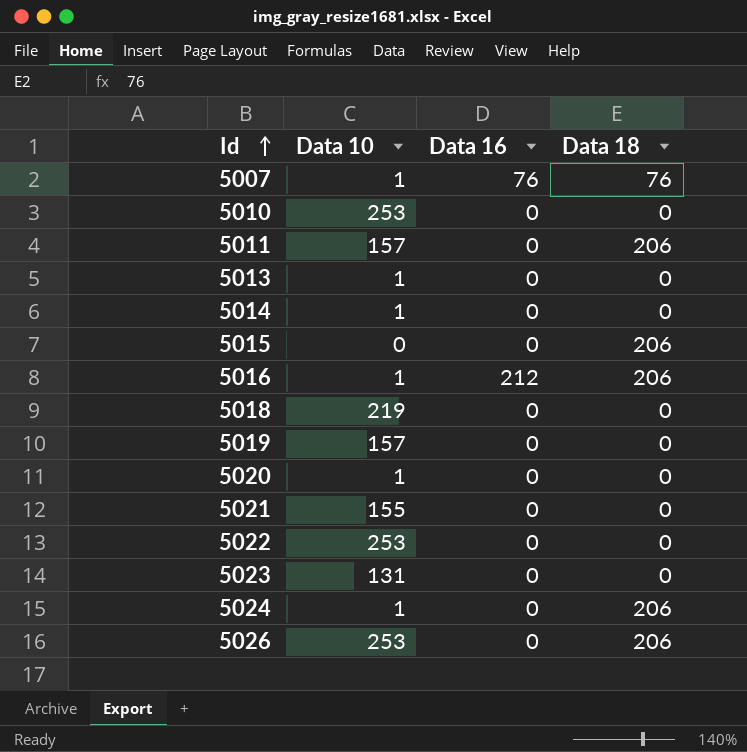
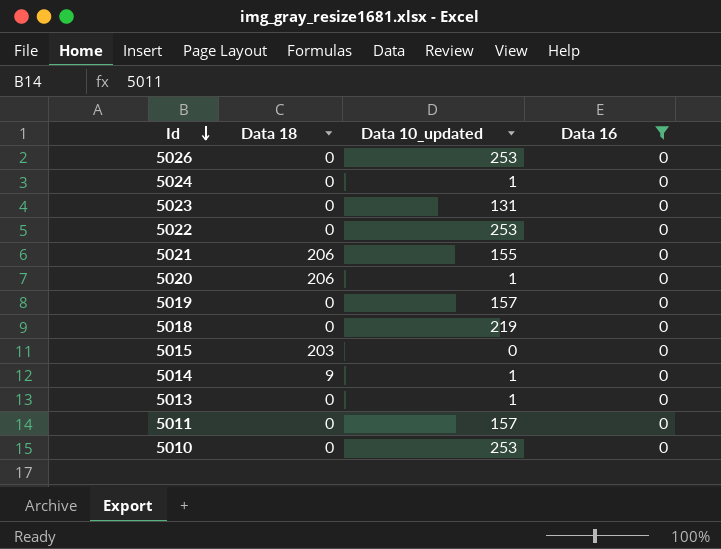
filter: none -> Data 16 = 0
row order: Id ascending -> Id descending
column Data 18 | position: 4 -> 2
column name: Data 10 -> Data 10_updated
5026 | Data 18: 206 -> 0
5024 | Data 18: 206 -> 0
5021 | Data 18: 0 -> 206
5020 | Data 18: 0 -> 206
5015 | Data 18: 206 -> 203
5014 | Data 18: 0 -> 9
5011 | Data 18: 206 -> 0

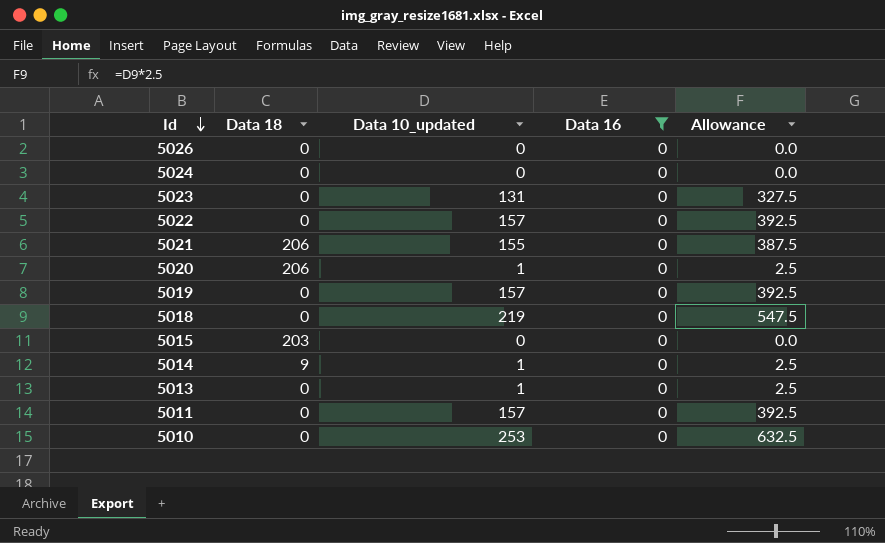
column Allowance | formula: none -> [Data 10_updated] * 2.5
5026 | Data 10_updated: 253 -> 0
5024 | Data 10_updated: 1 -> 0
5022 | Data 10_updated: 253 -> 157

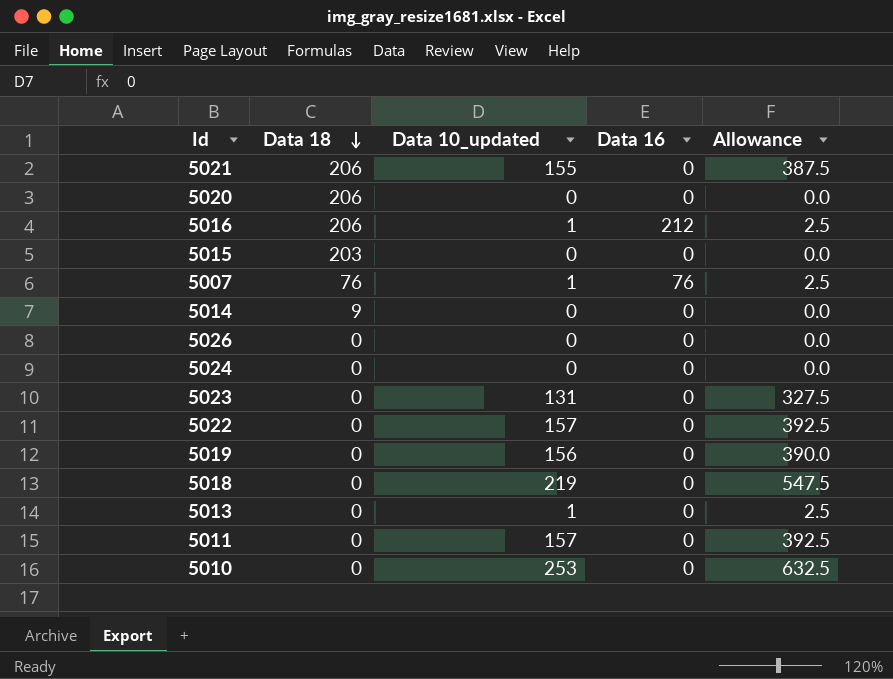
filter: Data 16 = 0 -> none
row order: Id descending -> Data 18 descending
5020 | Data 10_updated: 1 -> 0
5020 | Allowance: 2.5 -> 0.0
5014 | Data 10_updated: 1 -> 0
5014 | Allowance: 2.5 -> 0.0
5019 | Data 10_updated: 157 -> 156
5019 | Allowance: 392.5 -> 390.0

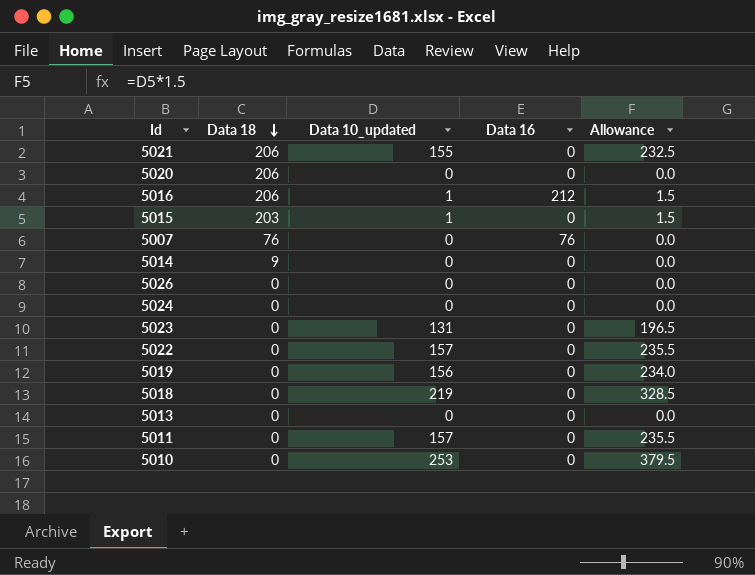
column Allowance | formula: [Data 10_updated] * 2.5 -> [Data 10_updated] * 1.5
5015 | Data 10_updated: 0 -> 1
5007 | Data 10_updated: 1 -> 0
5013 | Data 10_updated: 1 -> 0

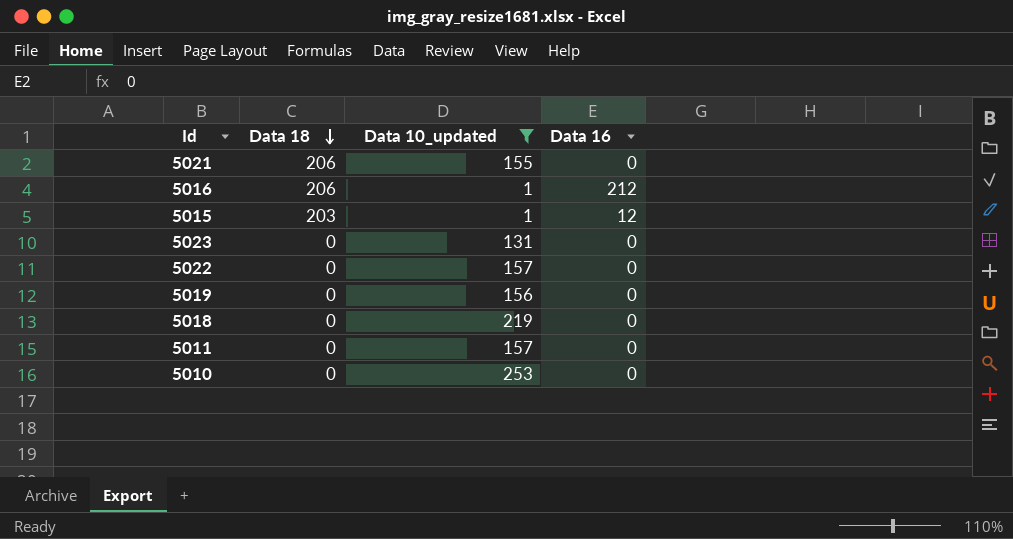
filter: none -> Data 10_updated != 0
column Allowance | formula: [Data 10_updated] * 1.5 -> none
5015 | Data 16: 0 -> 12

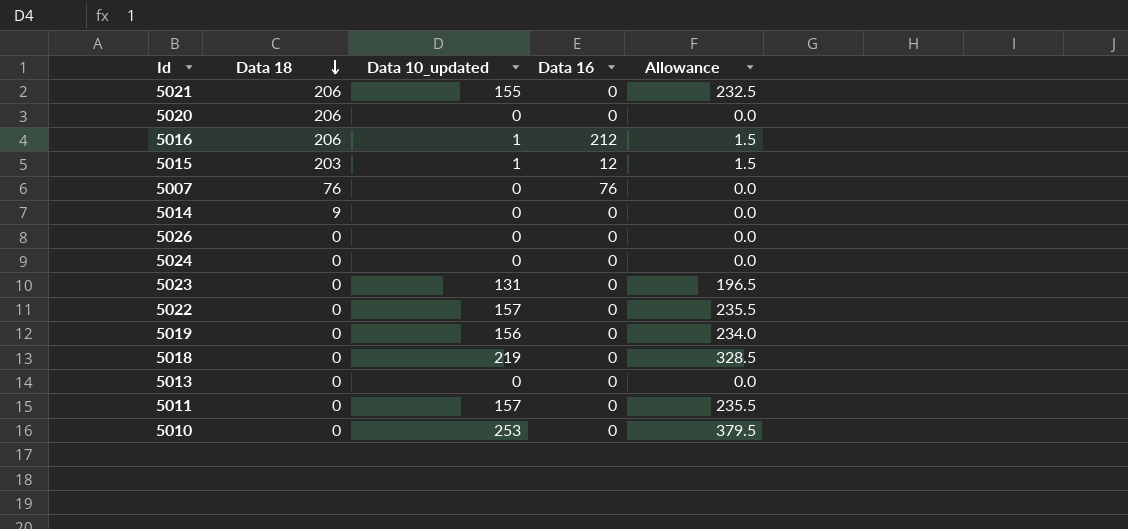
filter: Data 10_updated != 0 -> none
column Allowance | formula: none -> [Data 10_updated] * 1.5

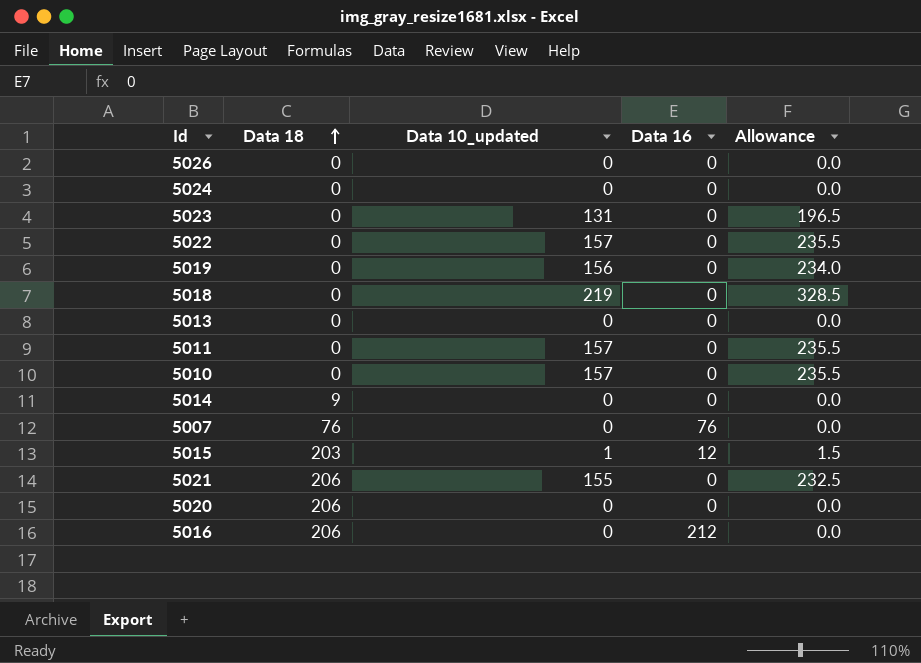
row order: Data 18 descending -> Data 18 ascending
5010 | Data 10_updated: 253 -> 157
5010 | Allowance: 379.5 -> 235.5
5016 | Data 10_updated: 1 -> 0
5016 | Allowance: 1.5 -> 0.0

